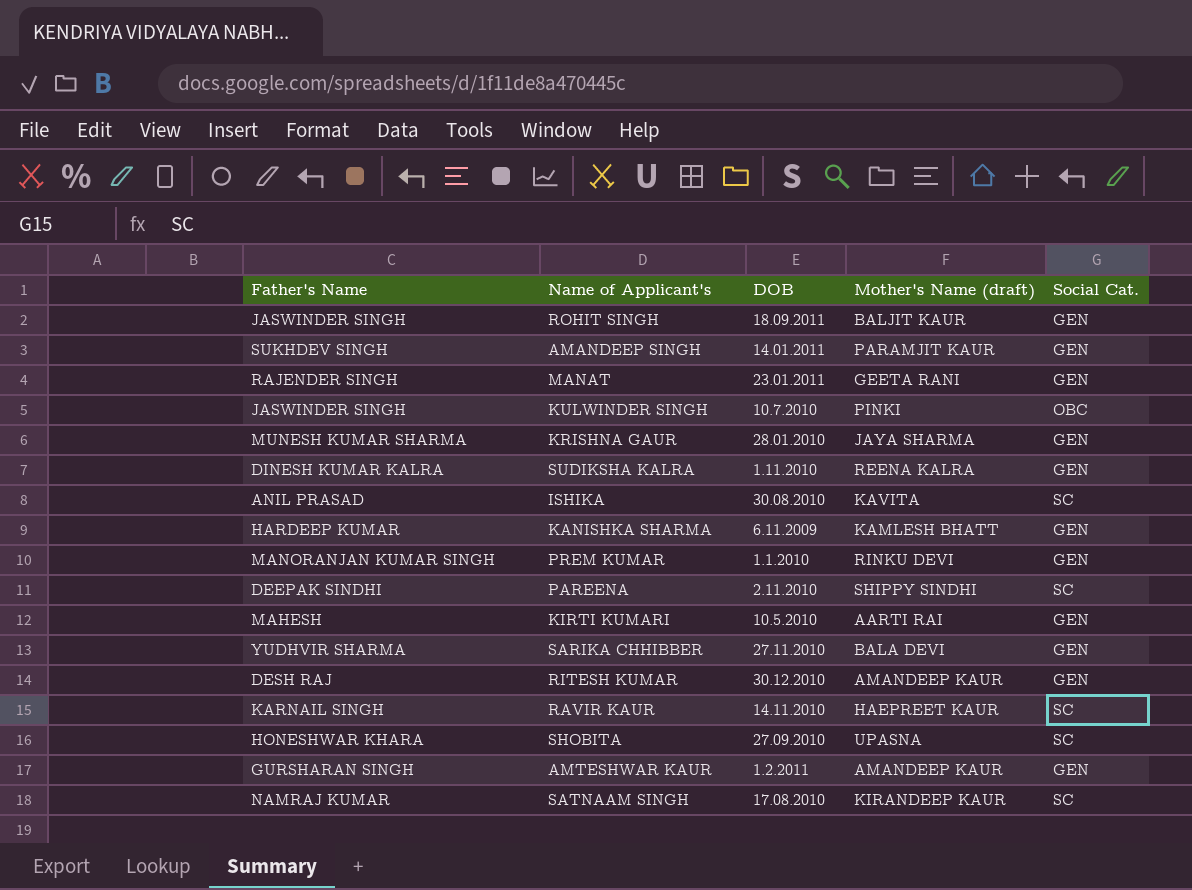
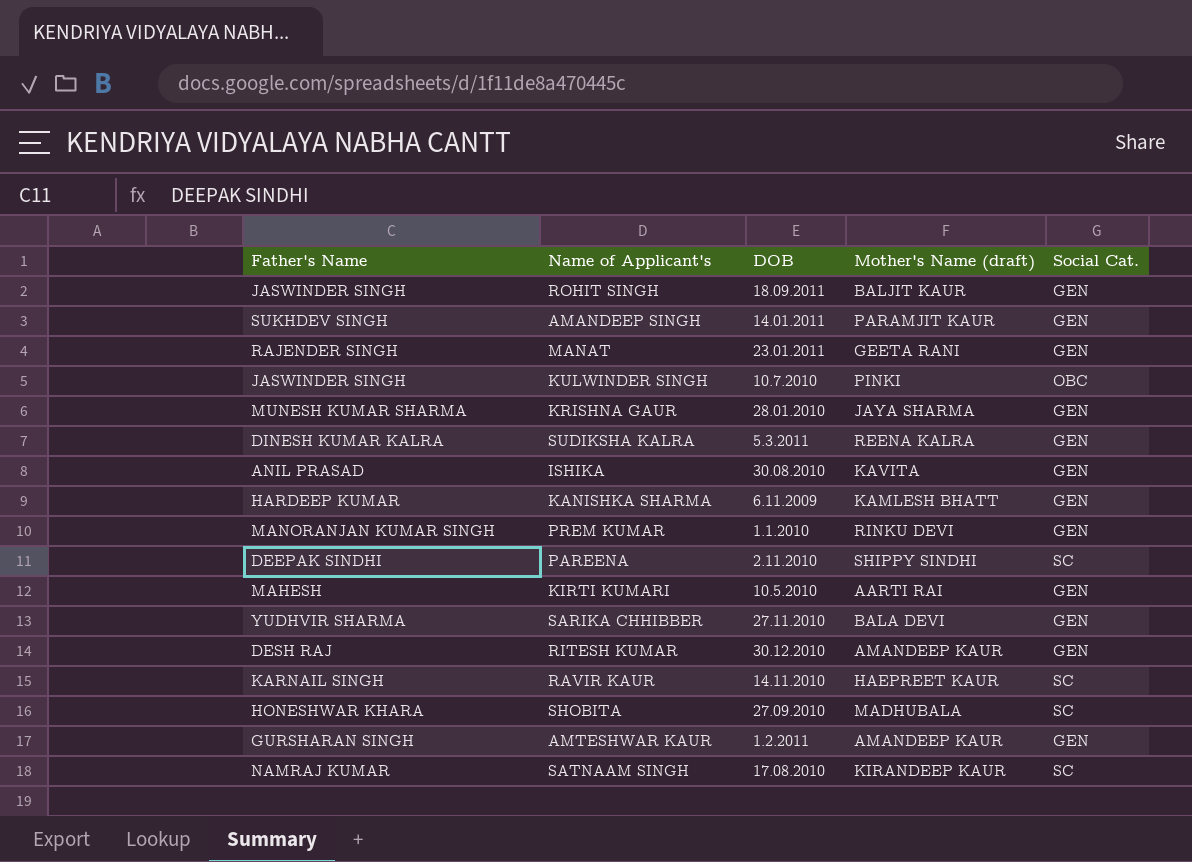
SUDIKSHA KALRA | DOB: 1.11.2010 -> 5.3.2011
ISHIKA | Social Cat.: SC -> GEN
SHOBITA | Mother's Name (draft): UPASNA -> MADHUBALA

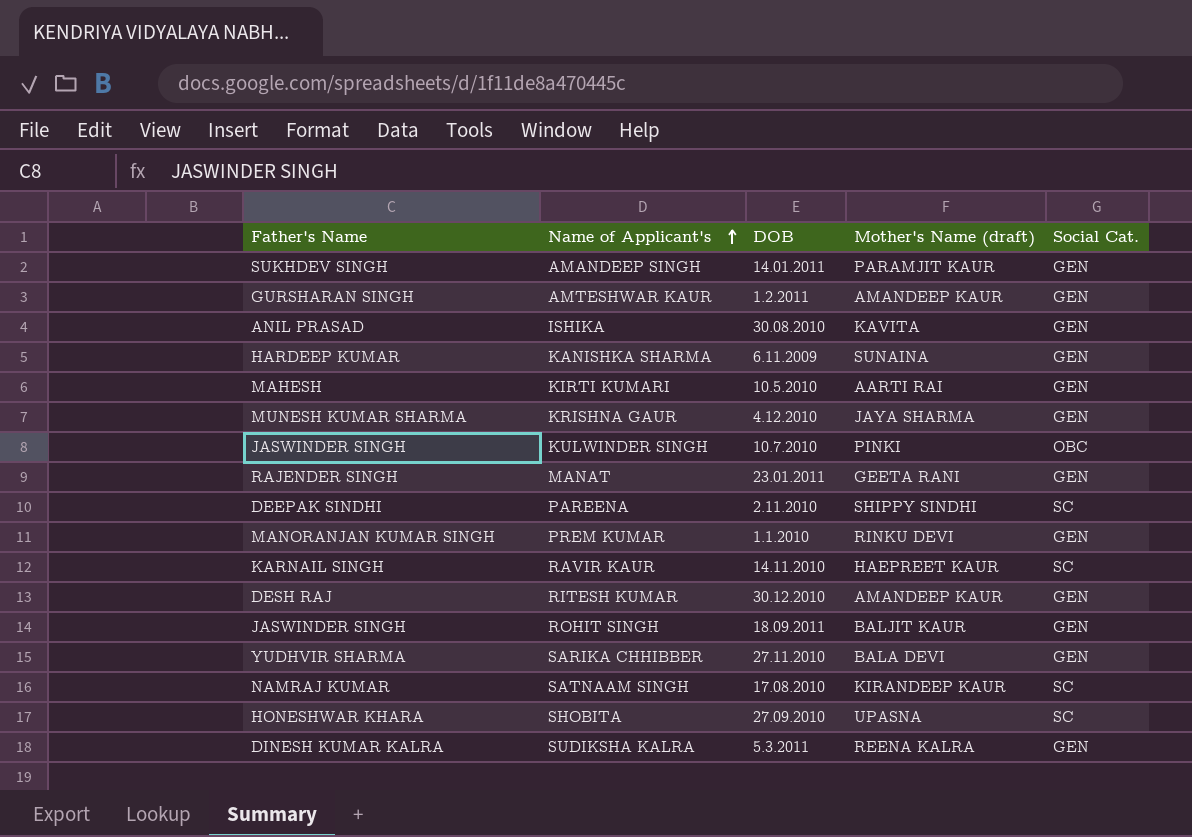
row order: none -> Name of Applicant's ascending
KANISHKA SHARMA | Mother's Name (draft): KAMLESH BHATT -> SUNAINA
KRISHNA GAUR | DOB: 28.01.2010 -> 4.12.2010
SHOBITA | Mother's Name (draft): MADHUBALA -> UPASNA

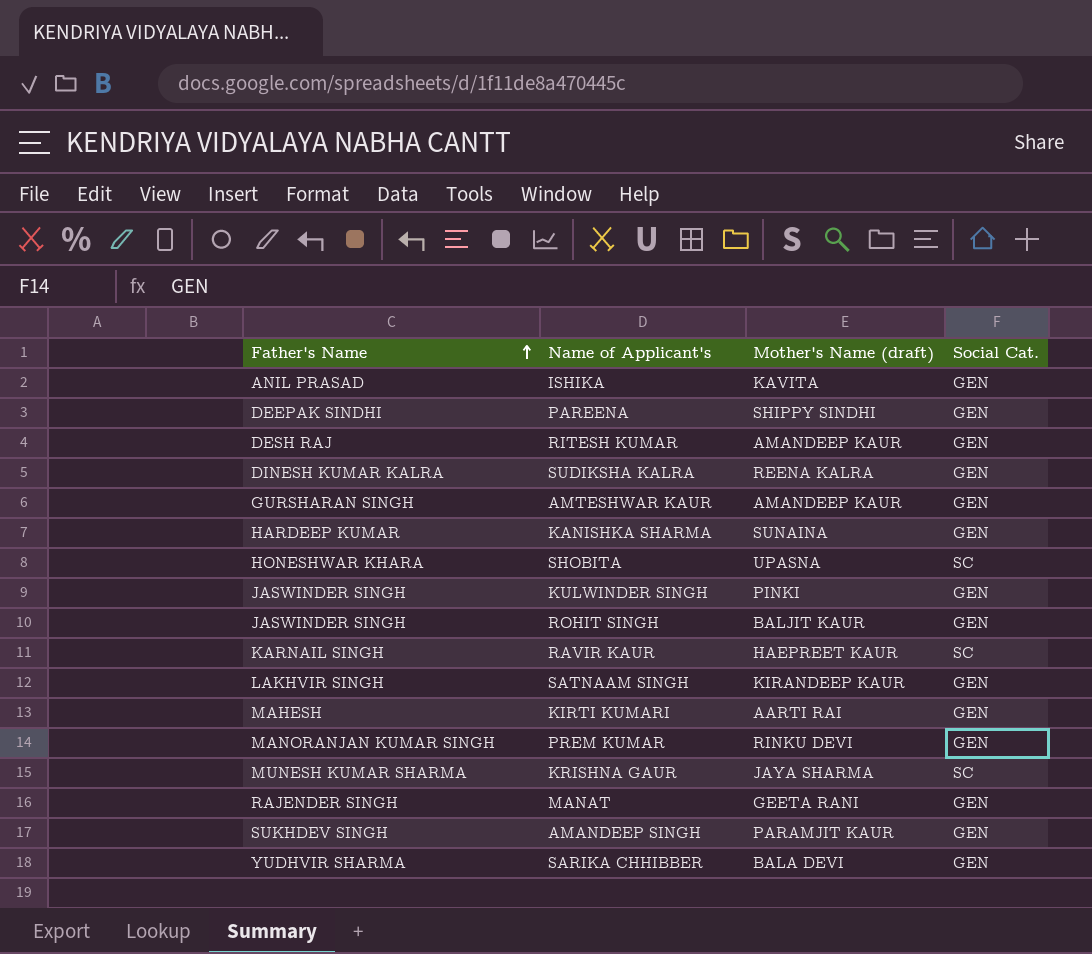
row order: Name of Applicant's ascending -> Father's Name ascending
column DOB | position: 3 -> none
PAREENA | Social Cat.: SC -> GEN
KULWINDER SINGH | Social Cat.: OBC -> GEN
SATNAAM SINGH | Father's Name: NAMRAJ KUMAR -> LAKHVIR SINGH
SATNAAM SINGH | Social Cat.: SC -> GEN
KRISHNA GAUR | Social Cat.: GEN -> SC

